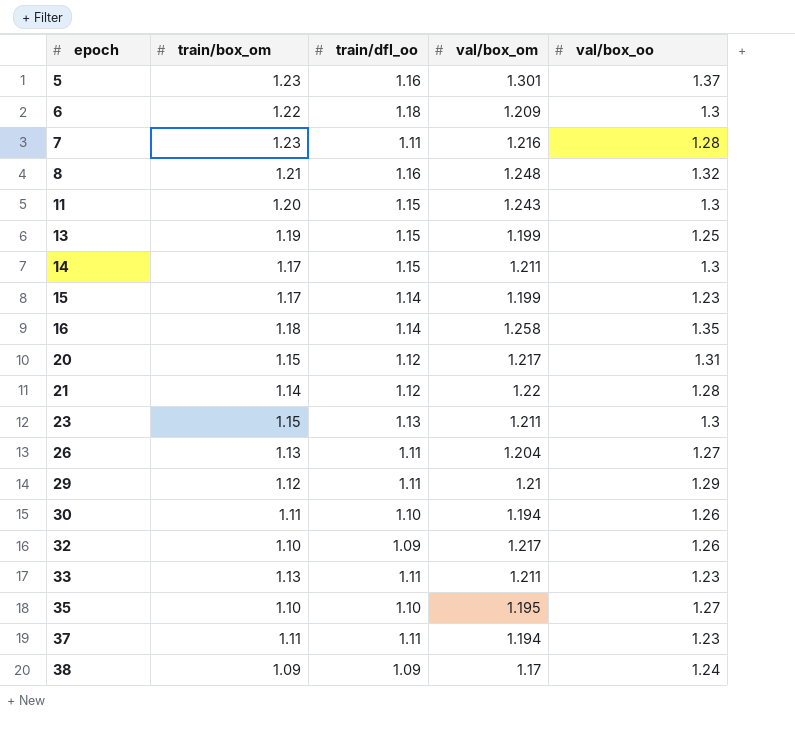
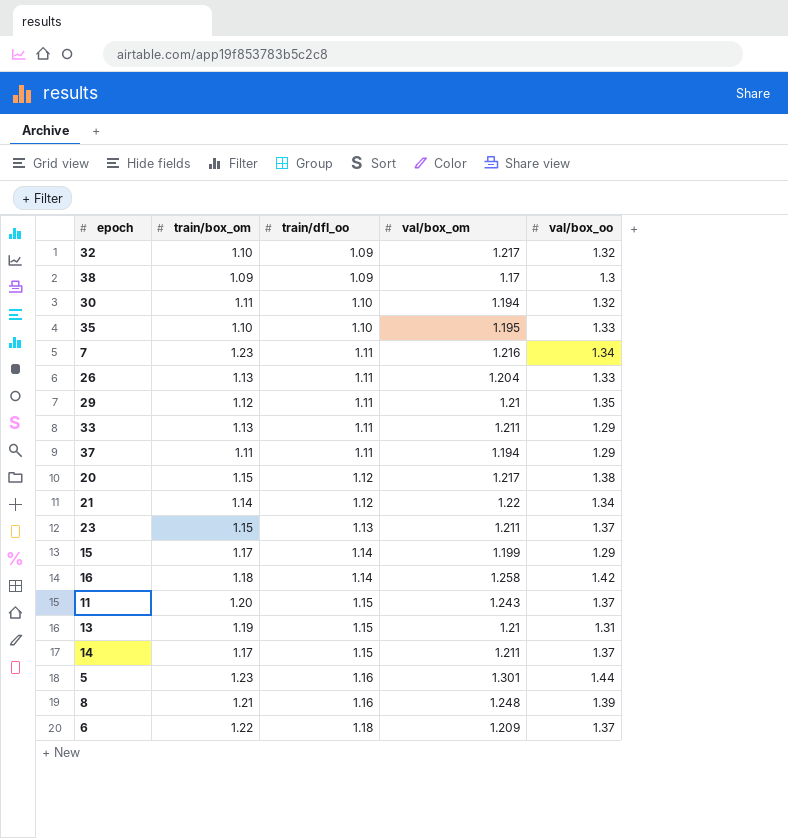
row order: epoch ascending -> train/dfl_oo ascending
32 | val/box_oo: 1.26 -> 1.32
38 | val/box_oo: 1.24 -> 1.3
30 | val/box_oo: 1.26 -> 1.32
35 | val/box_oo: 1.27 -> 1.33
7 | val/box_oo: 1.28 -> 1.34
26 | val/box_oo: 1.27 -> 1.33
29 | val/box_oo: 1.29 -> 1.35
33 | val/box_oo: 1.23 -> 1.29
37 | val/box_oo: 1.23 -> 1.29
20 | val/box_oo: 1.31 -> 1.38
21 | val/box_oo: 1.28 -> 1.34
23 | val/box_oo: 1.3 -> 1.37
15 | val/box_oo: 1.23 -> 1.29
16 | val/box_oo: 1.35 -> 1.42
11 | val/box_oo: 1.3 -> 1.37
13 | val/box_om: 1.199 -> 1.21
13 | val/box_oo: 1.25 -> 1.31
14 | val/box_oo: 1.3 -> 1.37
5 | val/box_oo: 1.37 -> 1.44
8 | val/box_oo: 1.32 -> 1.39
6 | val/box_oo: 1.3 -> 1.37

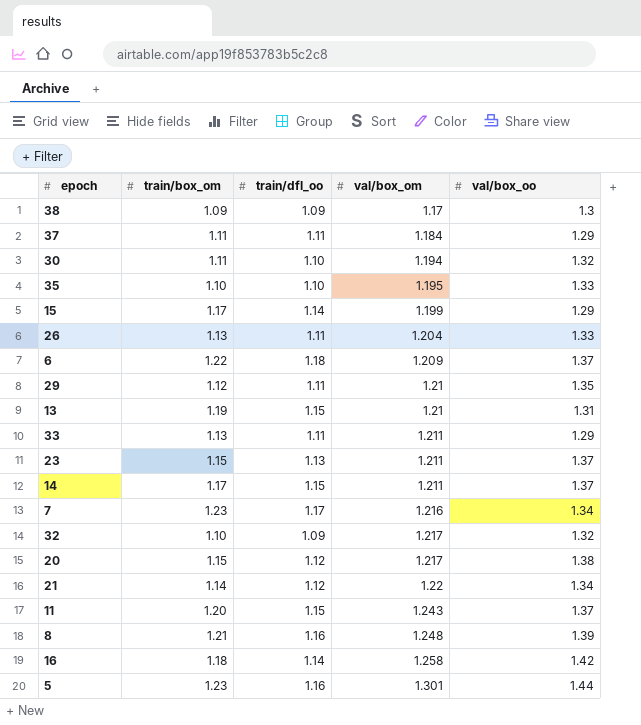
row order: train/dfl_oo ascending -> val/box_om ascending
37 | val/box_om: 1.194 -> 1.184
7 | train/dfl_oo: 1.11 -> 1.17

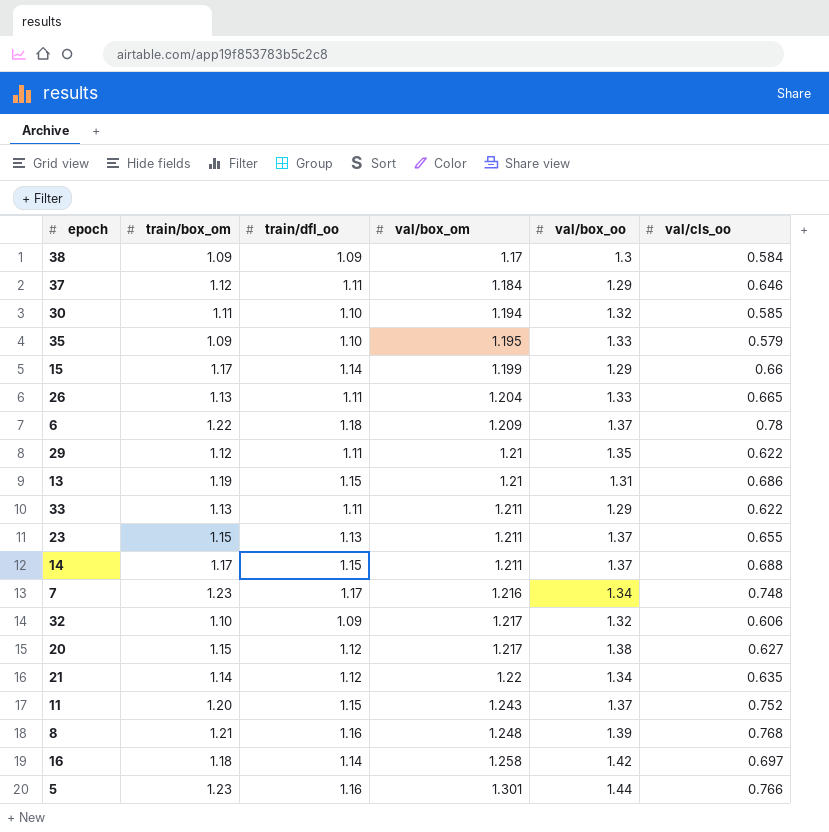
column val/cls_oo | position: none -> 6
37 | train/box_om: 1.11 -> 1.12
35 | train/box_om: 1.10 -> 1.09

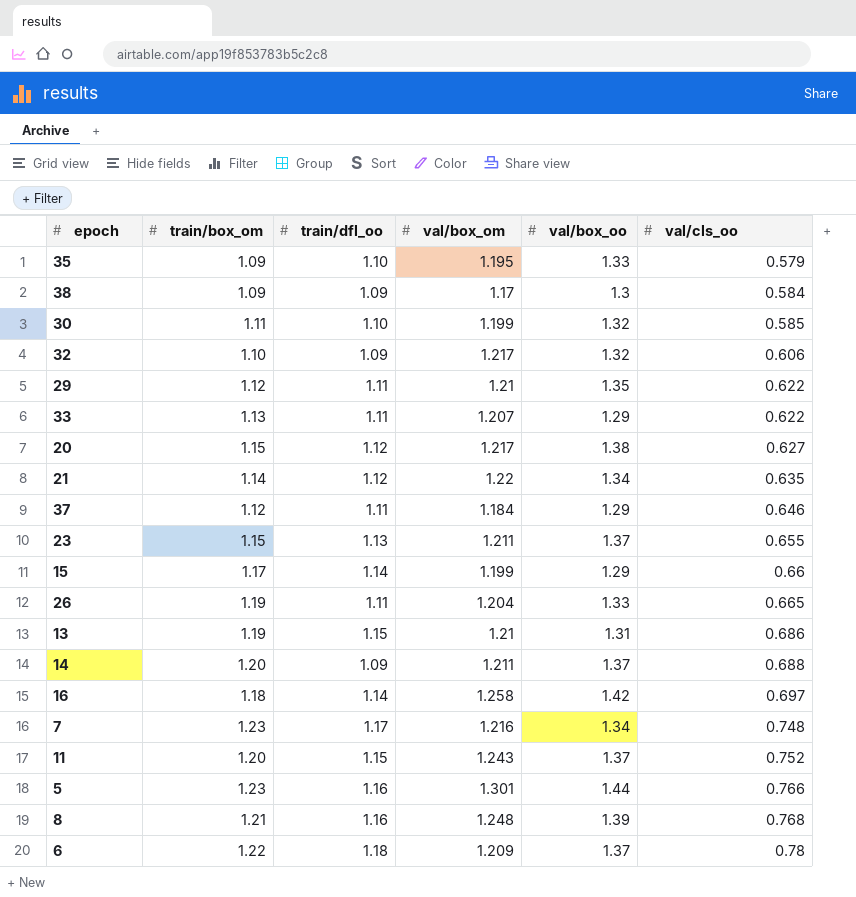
row order: val/box_om ascending -> val/cls_oo ascending
30 | val/box_om: 1.194 -> 1.199
33 | val/box_om: 1.211 -> 1.207
26 | train/box_om: 1.13 -> 1.19
14 | train/box_om: 1.17 -> 1.20
14 | train/dfl_oo: 1.15 -> 1.09

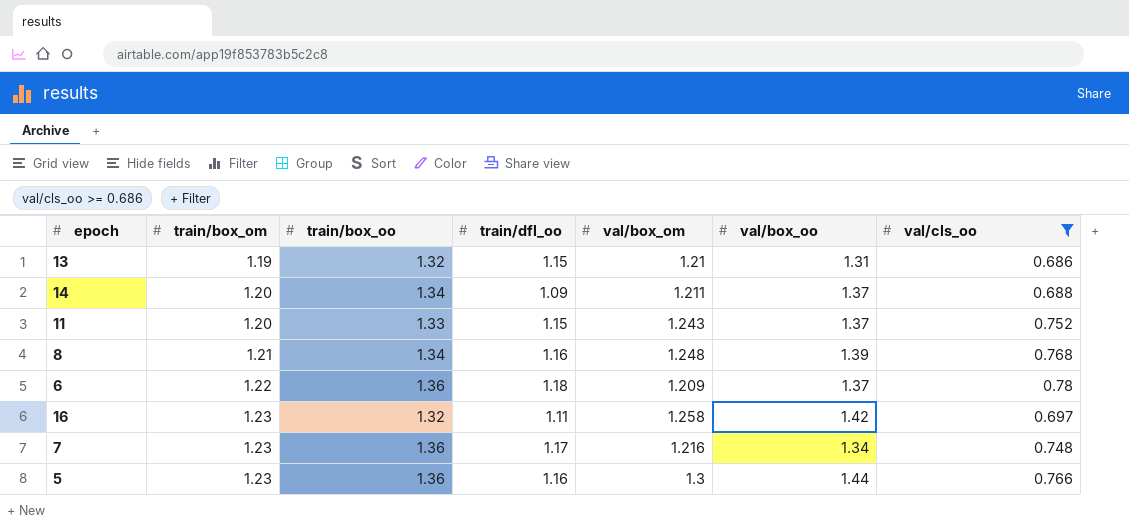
filter: none -> val/cls_oo >= 0.686
row order: val/cls_oo ascending -> train/box_om ascending
column train/box_oo | position: none -> 3
16 | train/box_om: 1.18 -> 1.23
16 | train/dfl_oo: 1.14 -> 1.11
5 | val/box_om: 1.301 -> 1.3

